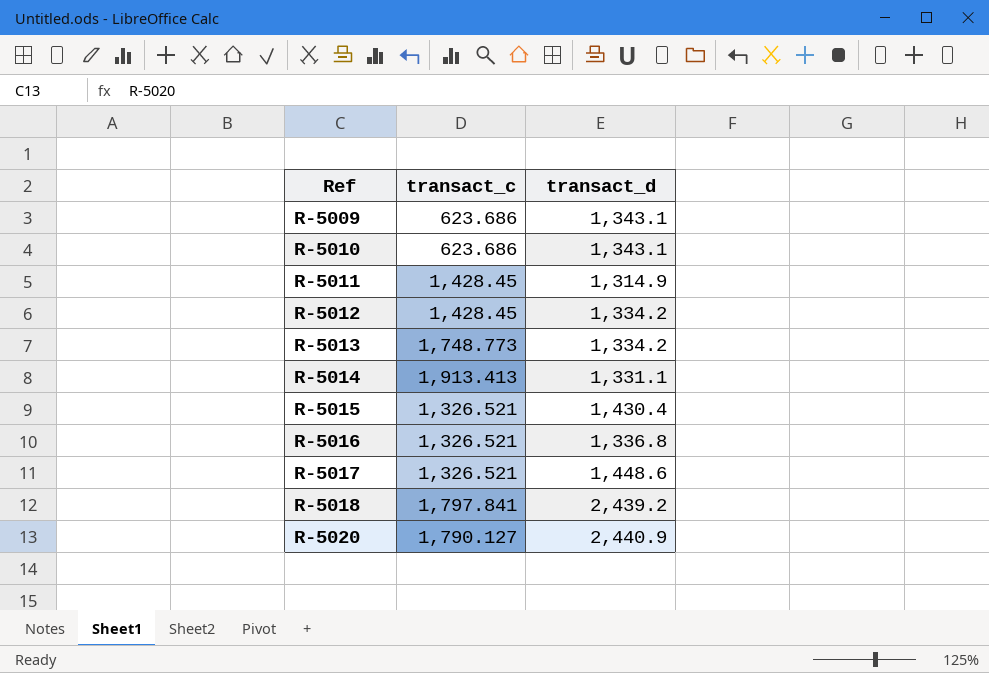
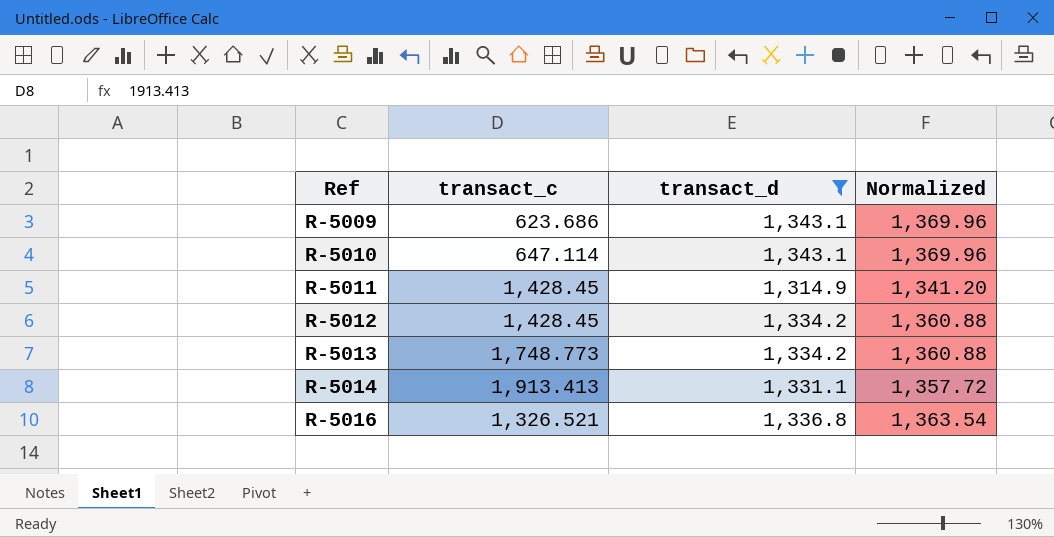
filter: none -> transact_d <= 1,343.1
column Normalized | formula: none -> [transact_d] * 1.02
R-5010 | transact_c: 623.686 -> 647.114

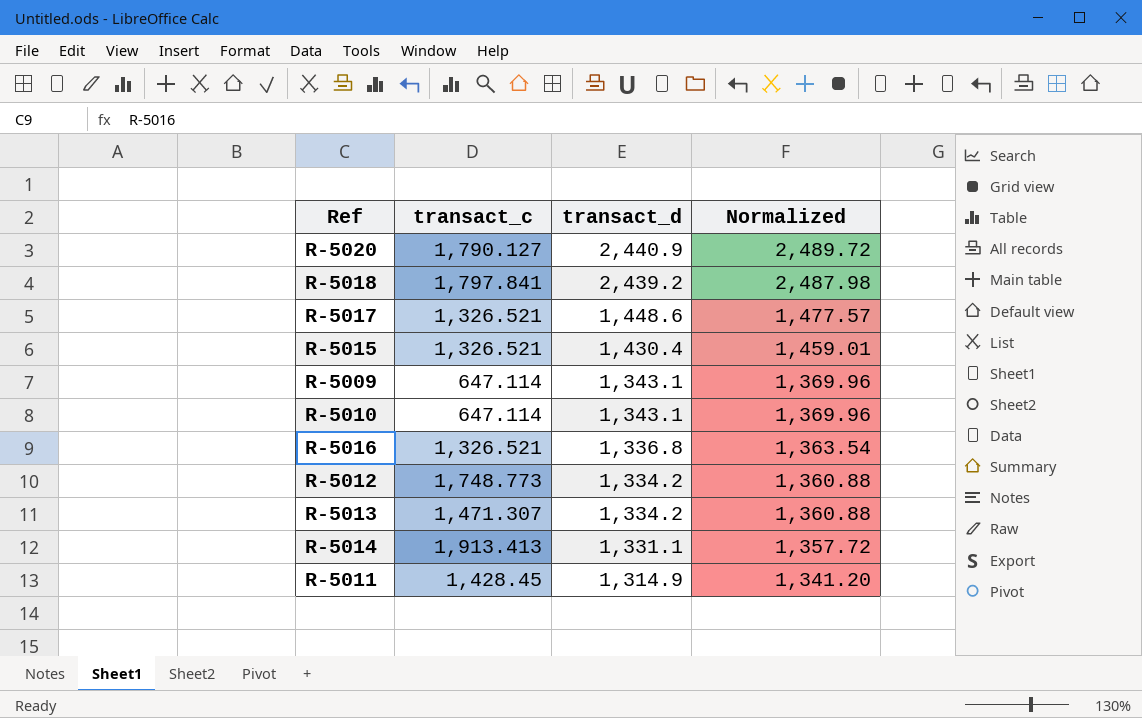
filter: transact_d <= 1,343.1 -> none
row order: Ref ascending -> transact_d descending
R-5009 | transact_c: 623.686 -> 647.114
R-5012 | transact_c: 1,428.45 -> 1,748.773
R-5013 | transact_c: 1,748.773 -> 1,471.307

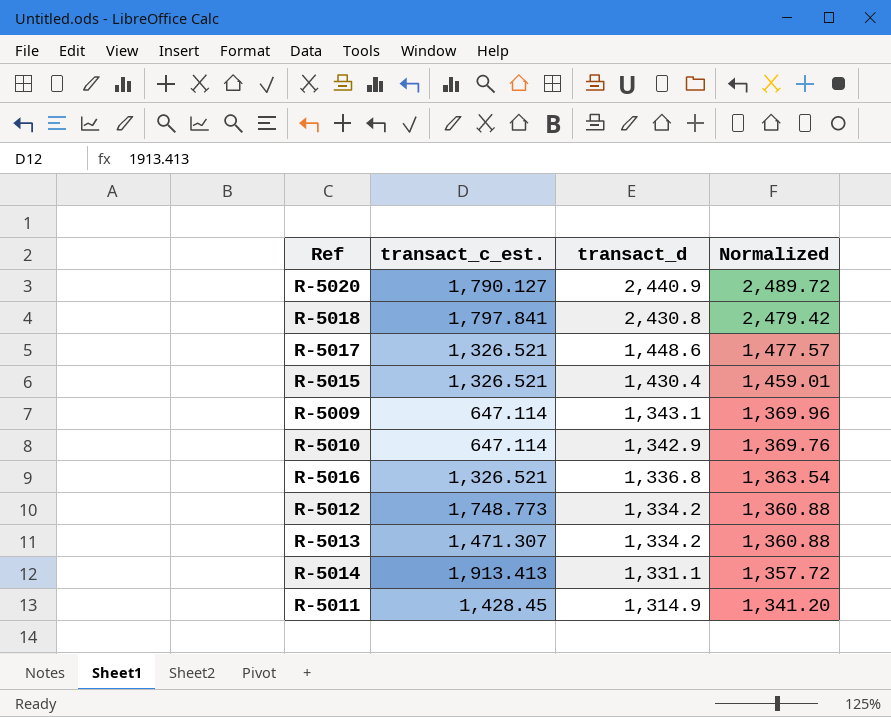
column name: transact_c -> transact_c_est.
R-5018 | transact_d: 2,439.2 -> 2,430.8
R-5018 | Normalized: 2,487.98 -> 2,479.42
R-5010 | transact_d: 1,343.1 -> 1,342.9
R-5010 | Normalized: 1,369.96 -> 1,369.76

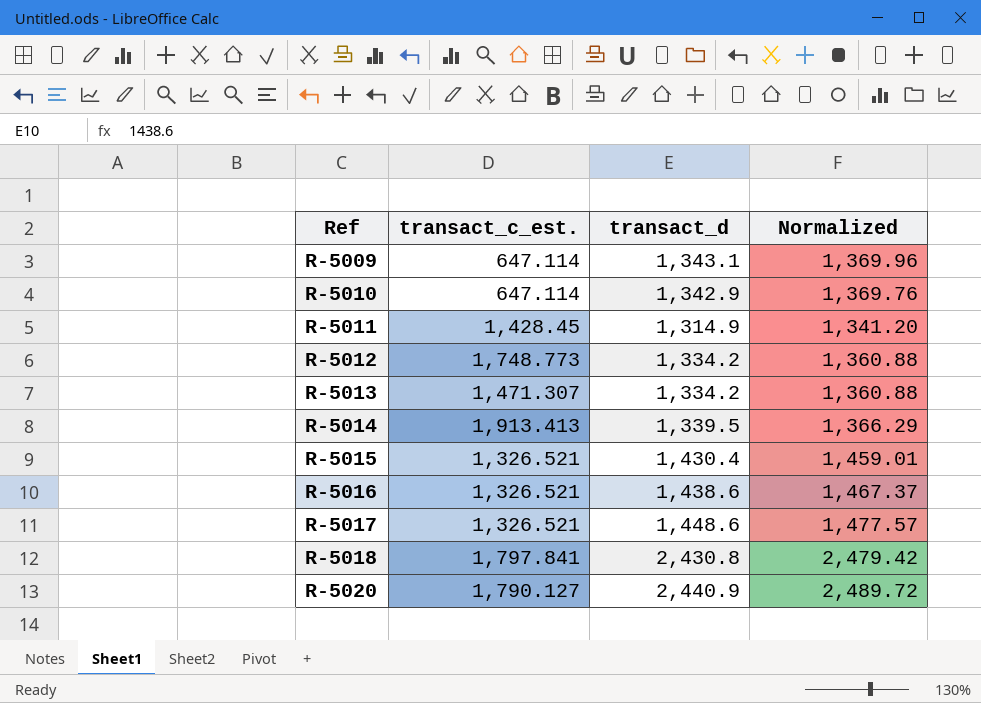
row order: transact_d descending -> Ref ascending
R-5014 | transact_d: 1,331.1 -> 1,339.5
R-5014 | Normalized: 1,357.72 -> 1,366.29
R-5016 | transact_d: 1,336.8 -> 1,438.6
R-5016 | Normalized: 1,363.54 -> 1,467.37

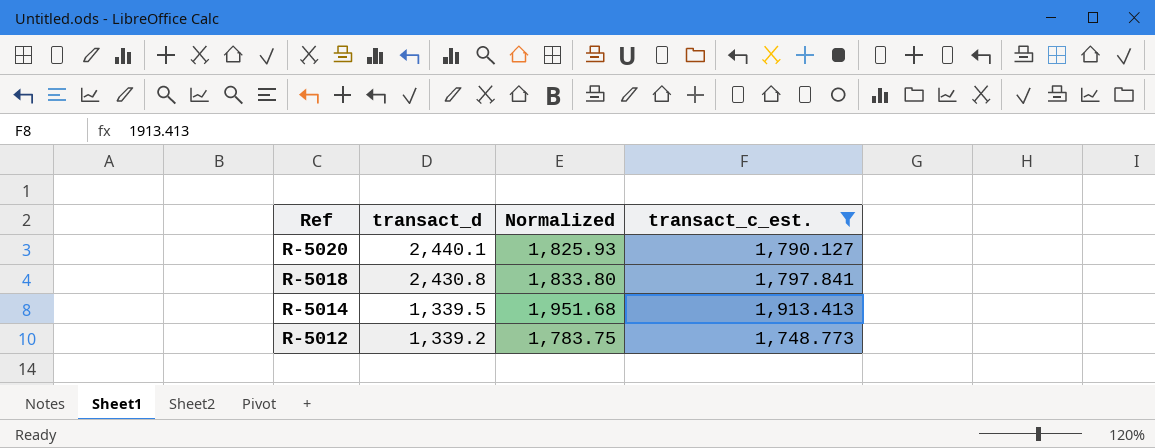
filter: none -> transact_c_est. >= 1,748.773
row order: Ref ascending -> Ref descending
column Normalized | formula: [transact_d] * 1.02 -> [transact_c_est.] * 1.02
column transact_c_est. | position: 2 -> 4
R-5020 | transact_d: 2,440.9 -> 2,440.1
R-5012 | transact_d: 1,334.2 -> 1,339.2

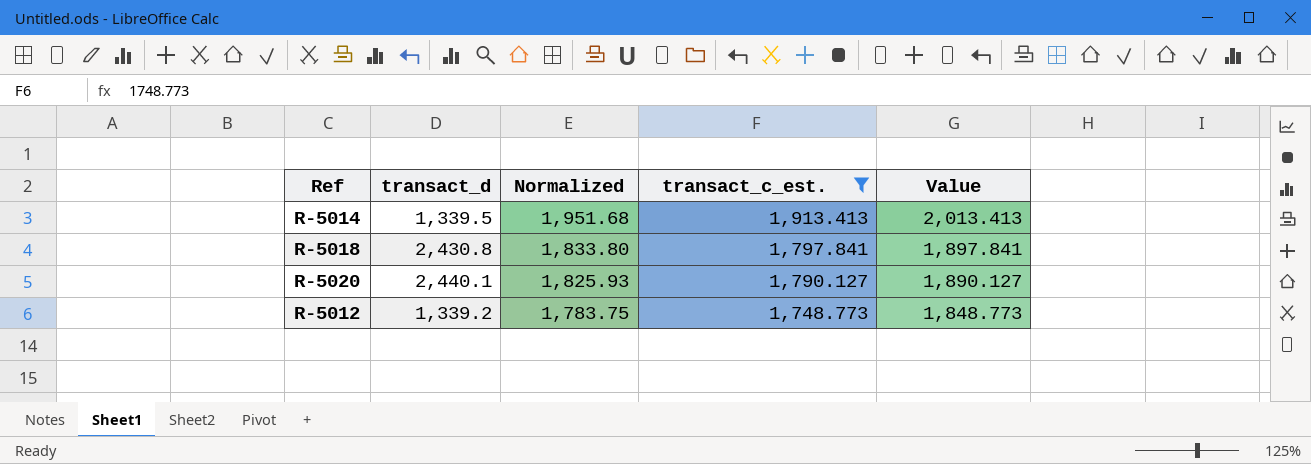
row order: Ref descending -> Normalized descending
column Value | formula: none -> [transact_c_est.] + 100

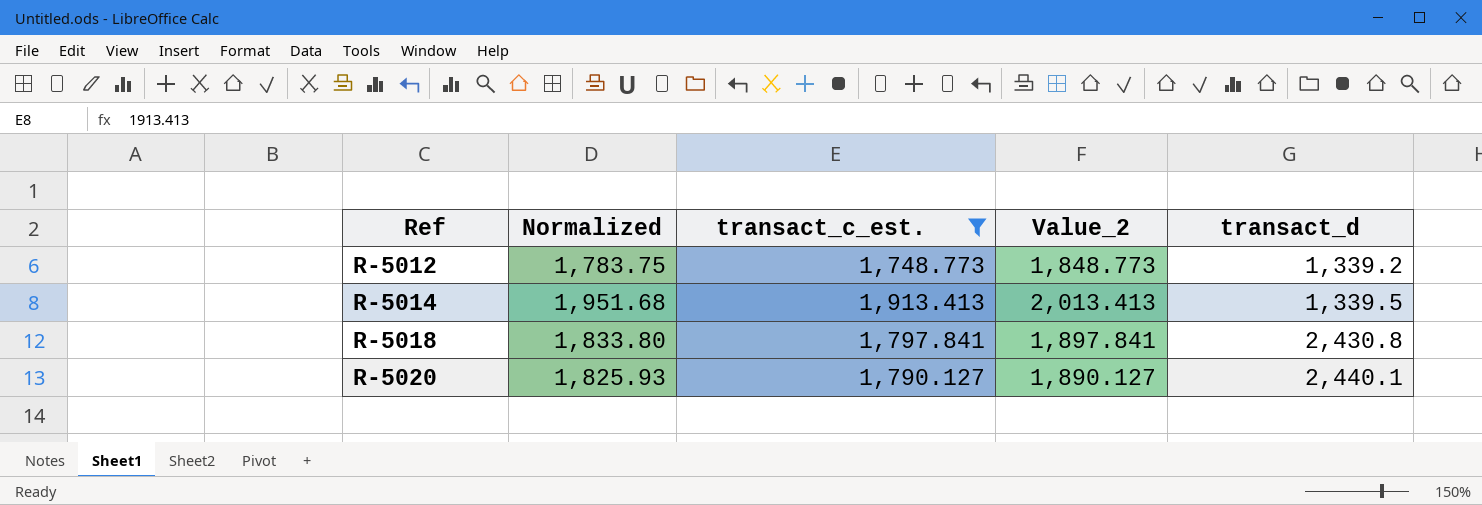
row order: Normalized descending -> Ref ascending
column name: Value -> Value_2
column transact_d | position: 2 -> 5

